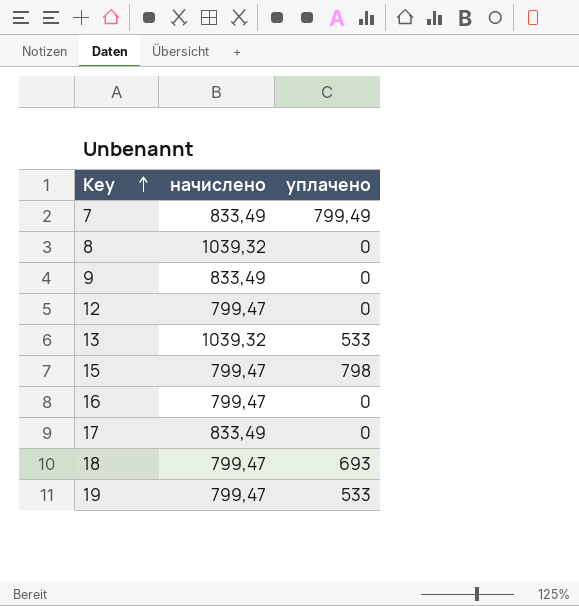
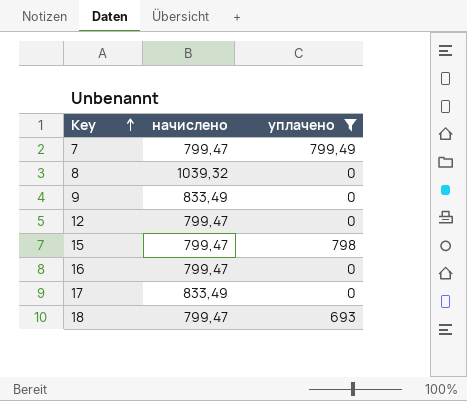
filter: none -> уплачено != 533
7 | начислено: 833,49 -> 799,47

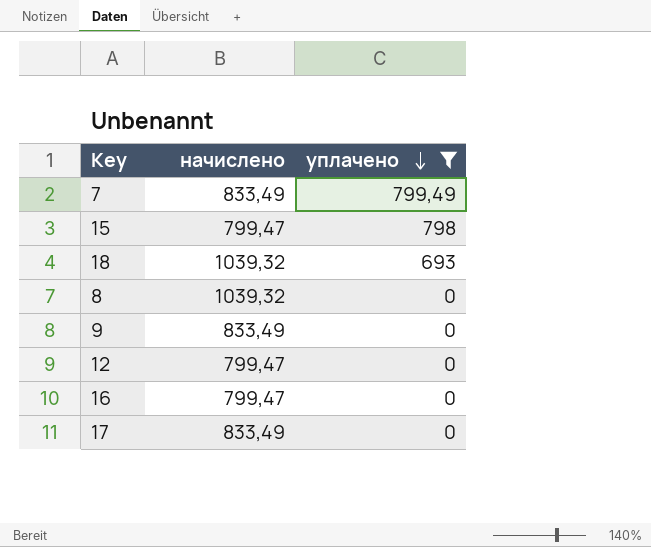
row order: Key ascending -> уплачено descending
7 | начислено: 799,47 -> 833,49
18 | начислено: 799,47 -> 1039,32

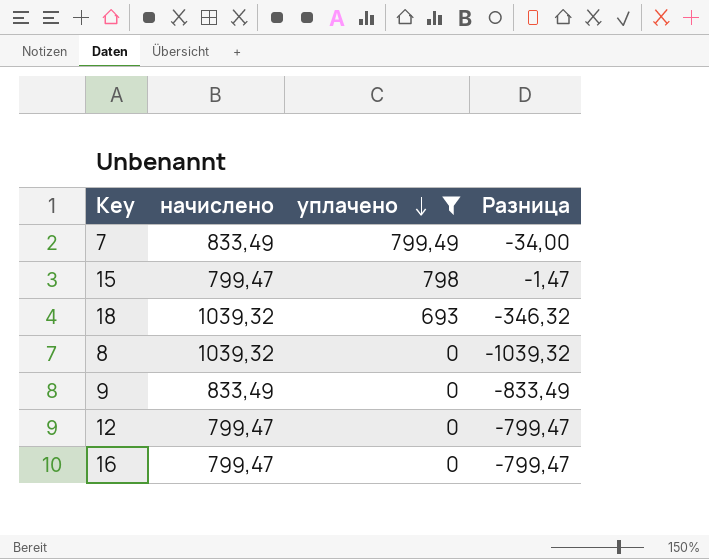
column Разница | formula: none -> [уплачено] - [начислено]
row 17: 833,49 | 0 -> none

